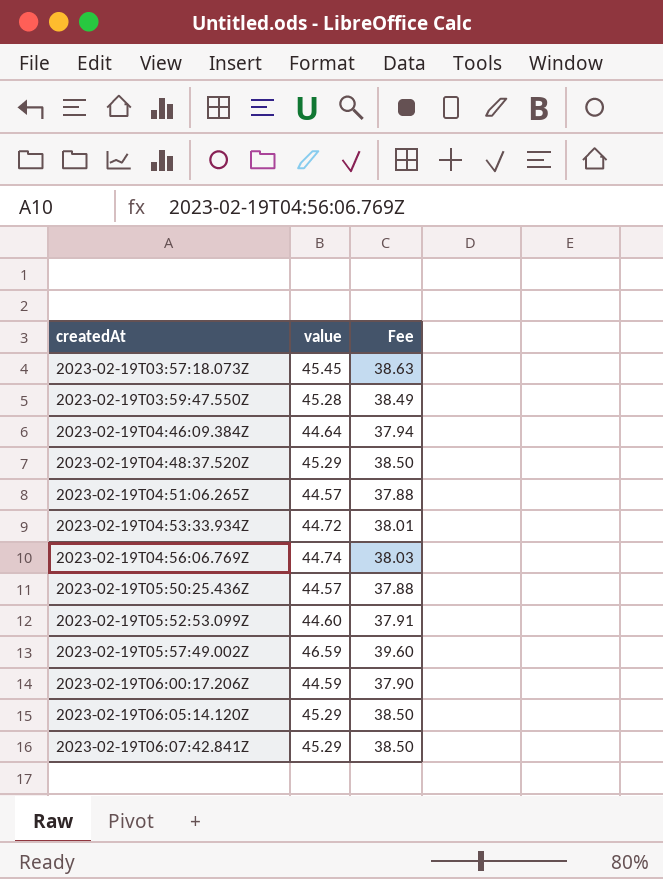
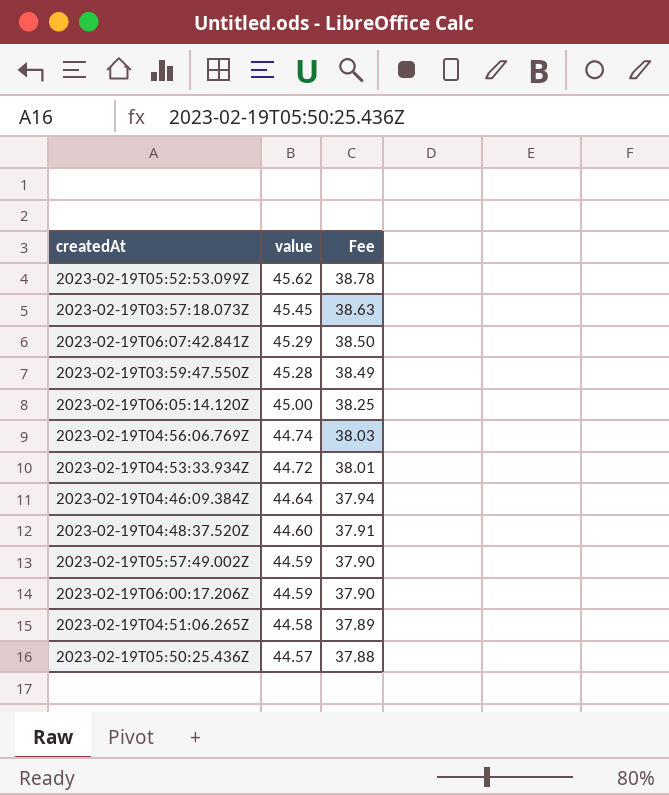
row order: createdAt ascending -> value descending
2023-02-19T05:52:53.099Z | value: 44.60 -> 45.62
2023-02-19T05:52:53.099Z | Fee: 37.91 -> 38.78
2023-02-19T06:05:14.120Z | value: 45.29 -> 45.00
2023-02-19T06:05:14.120Z | Fee: 38.50 -> 38.25
2023-02-19T04:48:37.520Z | value: 45.29 -> 44.60
2023-02-19T04:48:37.520Z | Fee: 38.50 -> 37.91
2023-02-19T05:57:49.002Z | value: 46.59 -> 44.59
2023-02-19T05:57:49.002Z | Fee: 39.60 -> 37.90
2023-02-19T04:51:06.265Z | value: 44.57 -> 44.58
2023-02-19T04:51:06.265Z | Fee: 37.88 -> 37.89

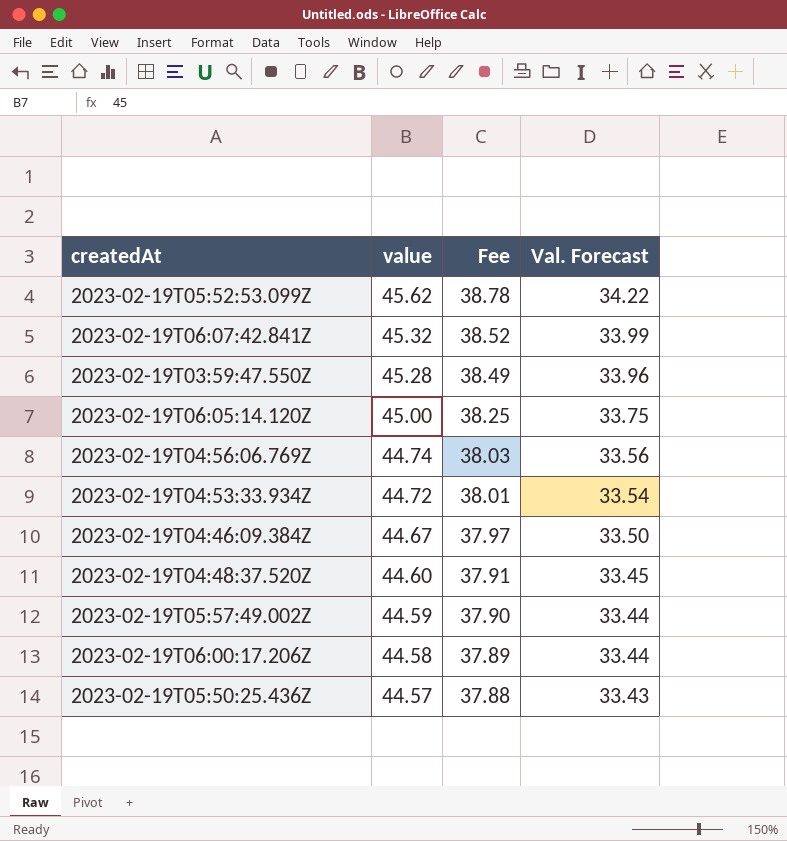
column Val. Forecast | formula: none -> [value] * 0.75
row 2023-02-19T03:57:18.073Z: 45.45 | 38.63 -> none
row 2023-02-19T04:51:06.265Z: 44.58 | 37.89 -> none
2023-02-19T06:07:42.841Z | value: 45.29 -> 45.32
2023-02-19T06:07:42.841Z | Fee: 38.50 -> 38.52
2023-02-19T04:46:09.384Z | value: 44.64 -> 44.67
2023-02-19T04:46:09.384Z | Fee: 37.94 -> 37.97
2023-02-19T06:00:17.206Z | value: 44.59 -> 44.58
2023-02-19T06:00:17.206Z | Fee: 37.90 -> 37.89

